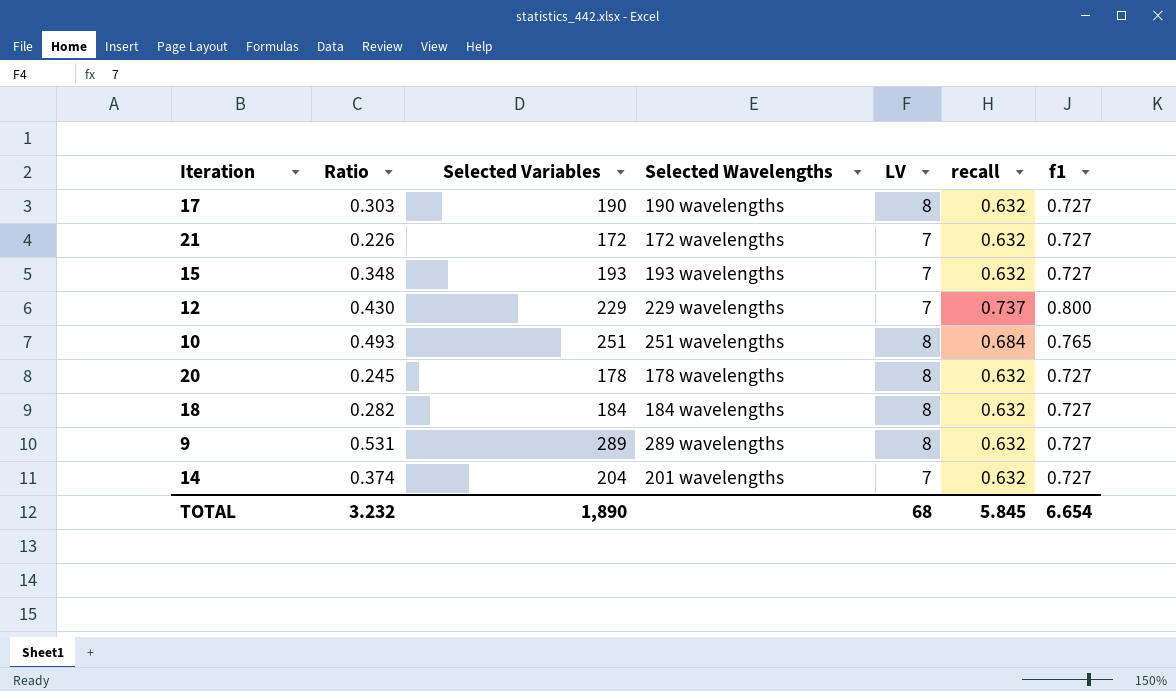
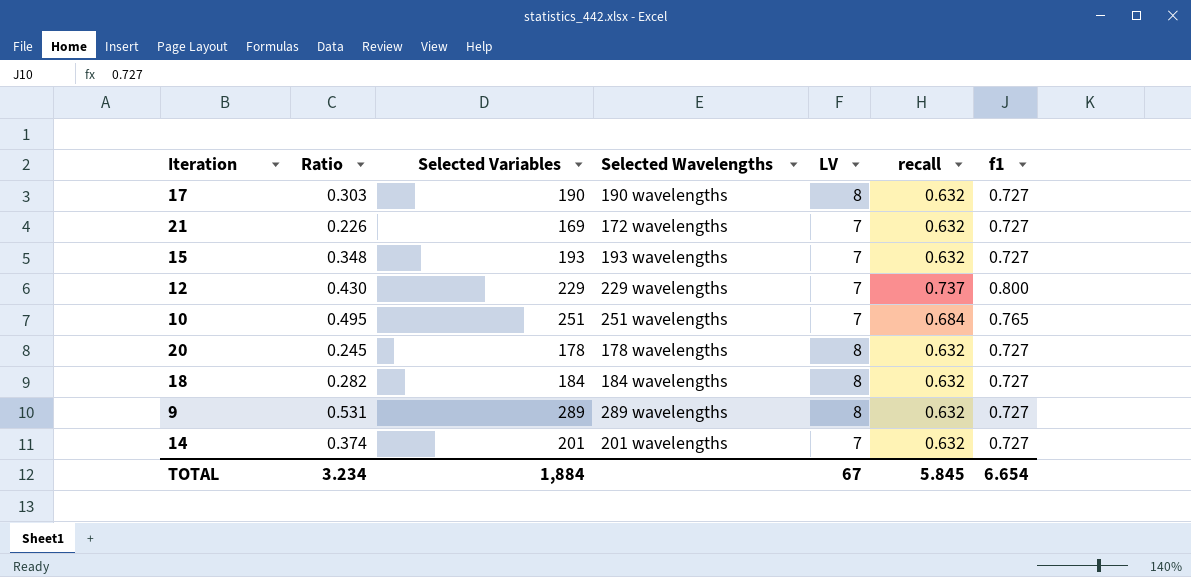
21 | Selected Variables: 172 -> 169
10 | Ratio: 0.493 -> 0.495
10 | LV: 8 -> 7
14 | Selected Variables: 204 -> 201
TOTAL | Ratio: 3.232 -> 3.234
TOTAL | Selected Variables: 1,890 -> 1,884
TOTAL | LV: 68 -> 67

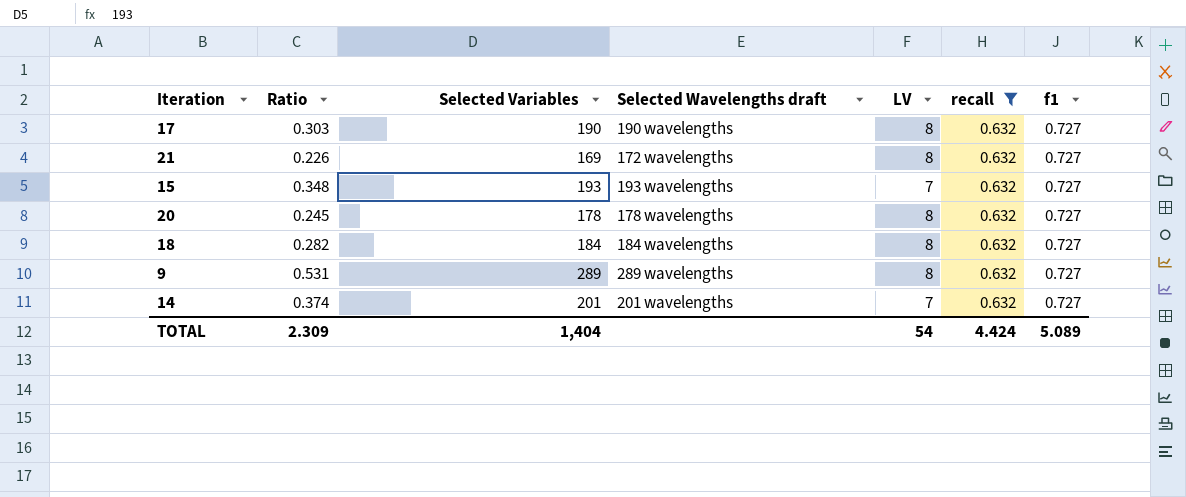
filter: none -> recall = 0.632
column name: Selected Wavelengths -> Selected Wavelengths draft
21 | LV: 7 -> 8
TOTAL | Ratio: 3.234 -> 2.309
TOTAL | Selected Variables: 1,884 -> 1,404
TOTAL | LV: 67 -> 54
TOTAL | recall: 5.845 -> 4.424
TOTAL | f1: 6.654 -> 5.089

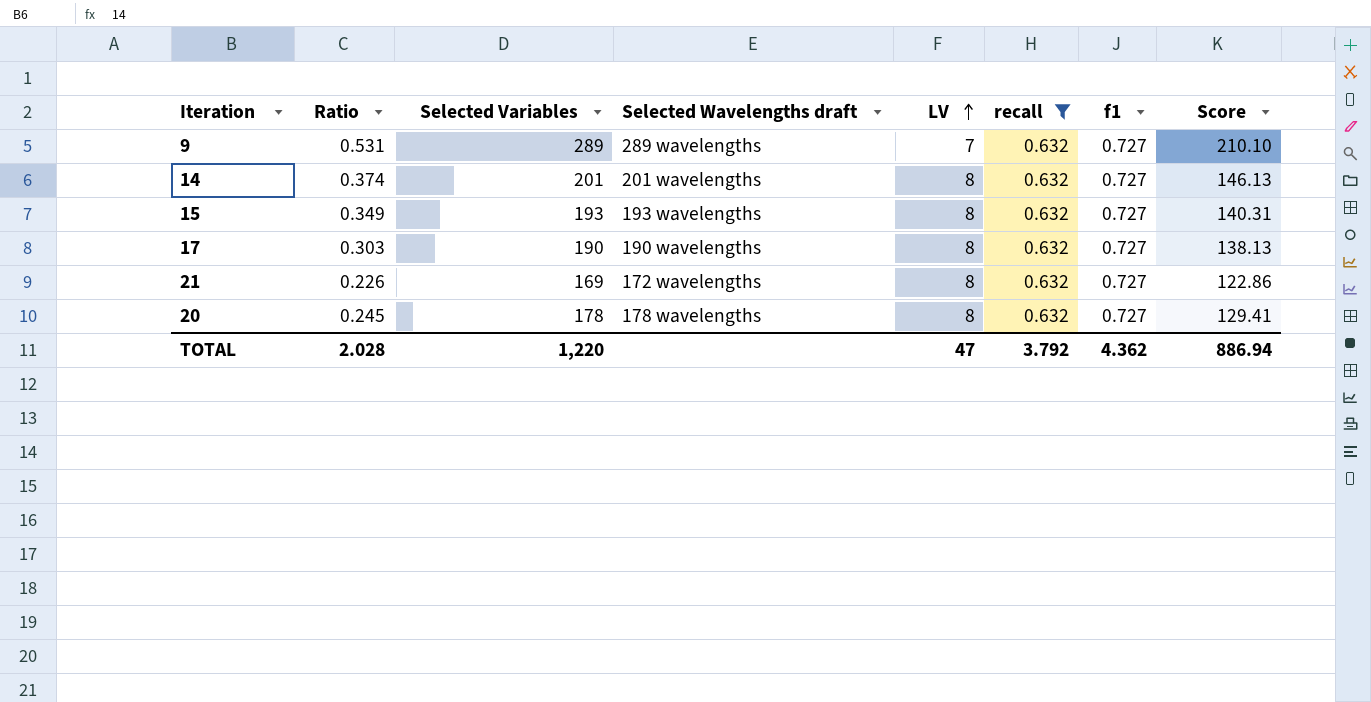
row order: none -> LV ascending
column Score | formula: none -> [Selected Variables] * [f1]
row 18: 0.282 | 184 | 184 wavelengths | 8 | 0.632 | 0.727 -> none
9 | LV: 8 -> 7
14 | LV: 7 -> 8
15 | Ratio: 0.348 -> 0.349
15 | LV: 7 -> 8
TOTAL | Ratio: 2.309 -> 2.028
TOTAL | Selected Variables: 1,404 -> 1,220
TOTAL | LV: 54 -> 47
TOTAL | recall: 4.424 -> 3.792
TOTAL | f1: 5.089 -> 4.362

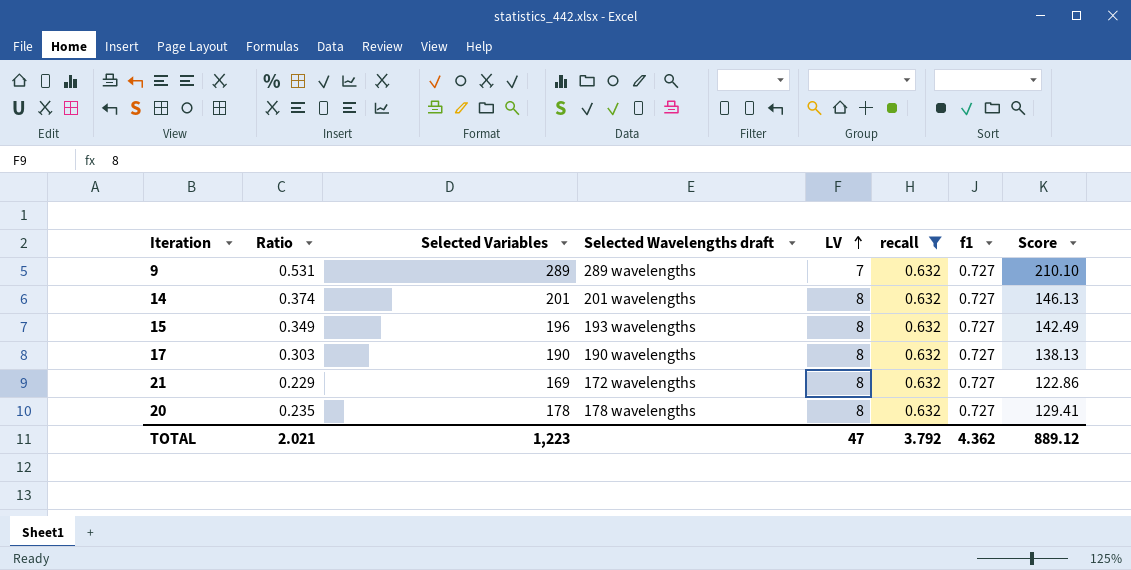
15 | Selected Variables: 193 -> 196
15 | Score: 140.31 -> 142.49
21 | Ratio: 0.226 -> 0.229
20 | Ratio: 0.245 -> 0.235
TOTAL | Ratio: 2.028 -> 2.021
TOTAL | Selected Variables: 1,220 -> 1,223
TOTAL | Score: 886.94 -> 889.12

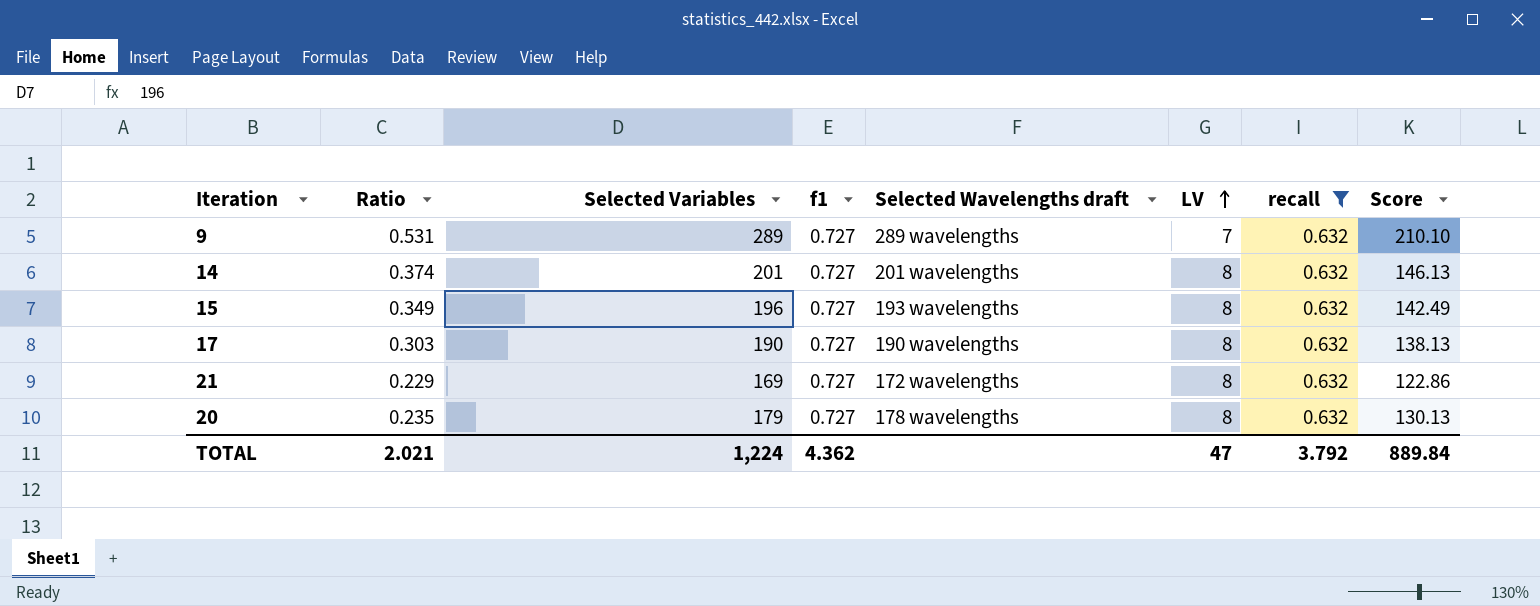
column f1 | position: 7 -> 4
20 | Selected Variables: 178 -> 179
20 | Score: 129.41 -> 130.13
TOTAL | Selected Variables: 1,223 -> 1,224
TOTAL | Score: 889.12 -> 889.84

